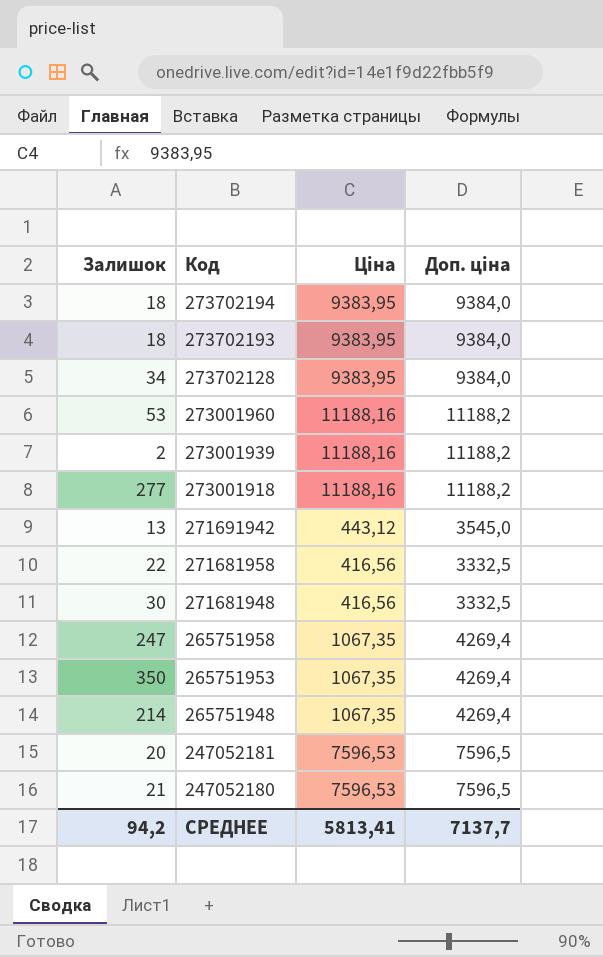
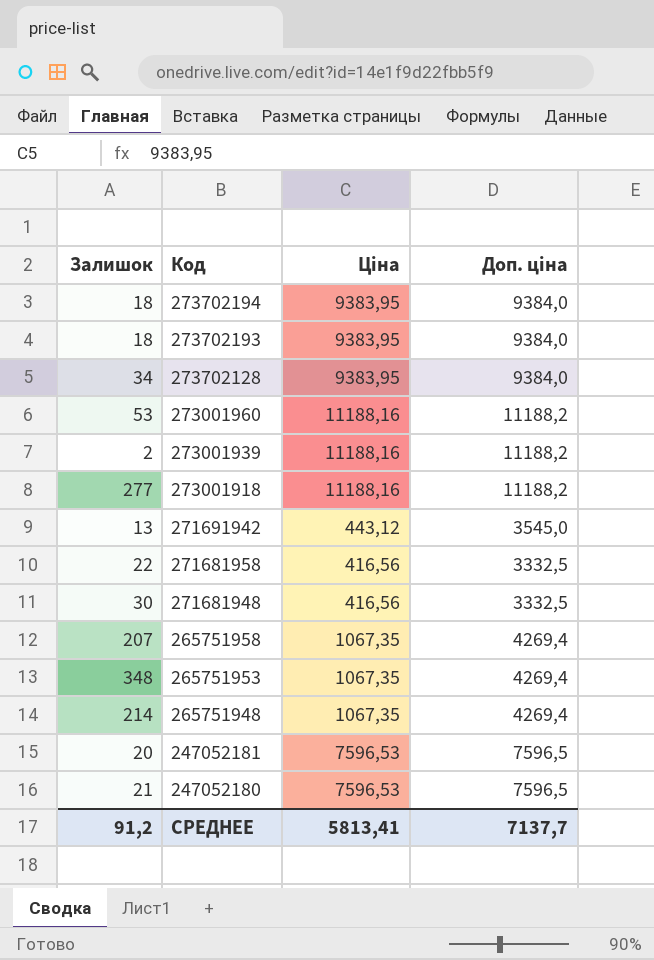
265751958 | Залишок: 247 -> 207
265751953 | Залишок: 350 -> 348
СРЕДНЕЕ | Залишок: 94,2 -> 91,2

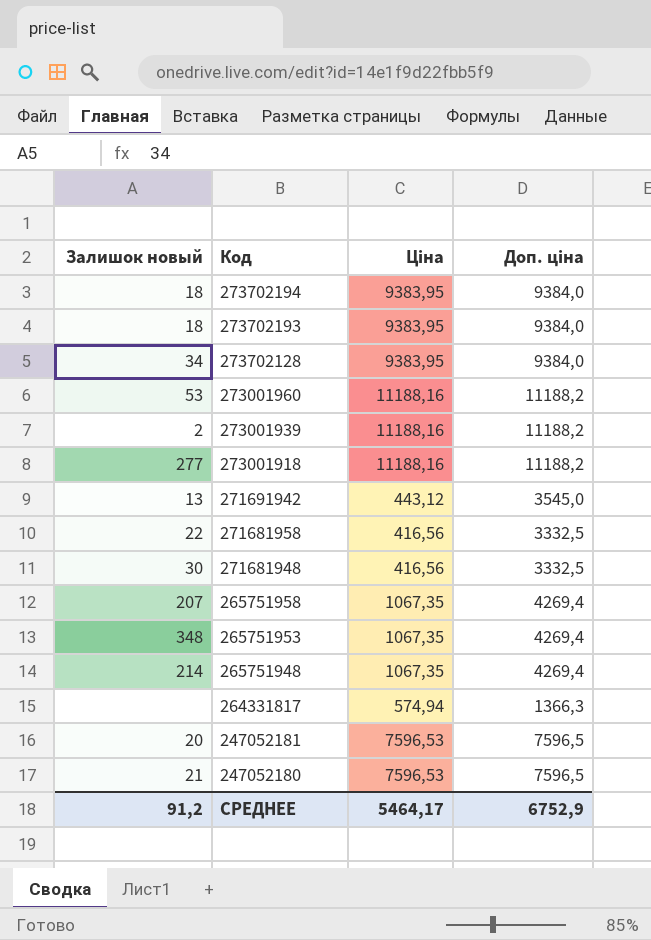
column name: Залишок -> Залишок новый
row 264331817: none -> none | 574,94 | 1366,3
СРЕДНЕЕ | Ціна: 5813,41 -> 5464,17
СРЕДНЕЕ | Доп. ціна: 7137,7 -> 6752,9

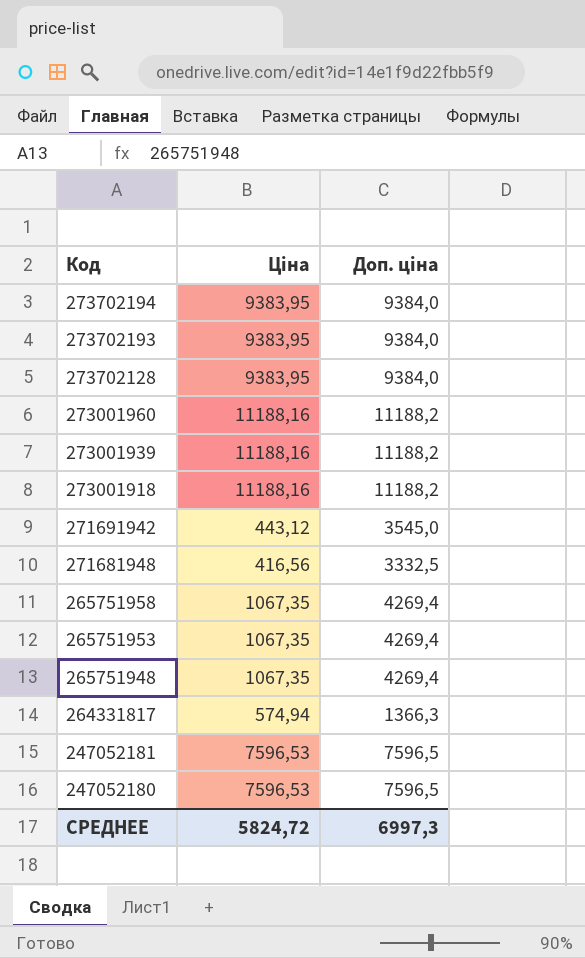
column Залишок новый | position: 1 -> none
row 271681958: 22 | 416,56 | 3332,5 -> none
СРЕДНЕЕ | Ціна: 5464,17 -> 5824,72
СРЕДНЕЕ | Доп. ціна: 6752,9 -> 6997,3

